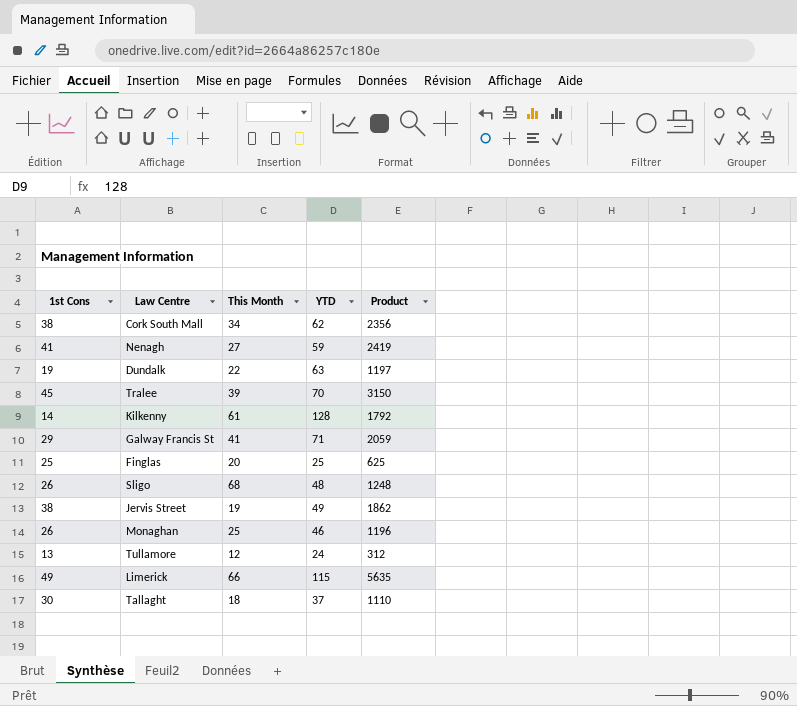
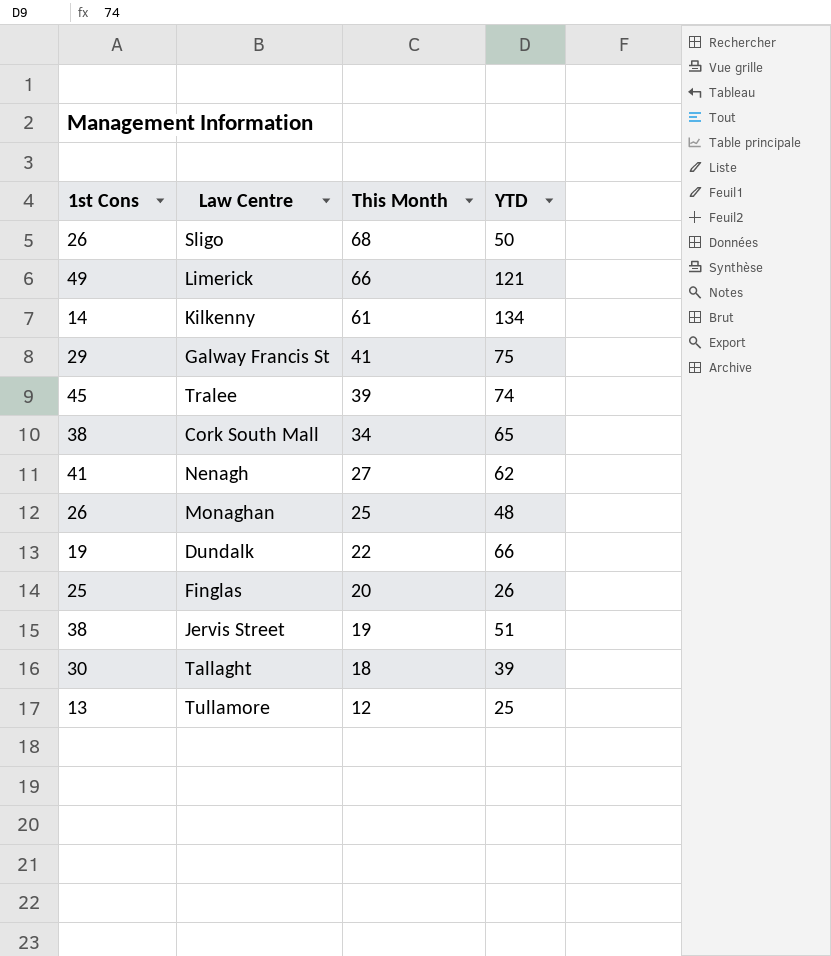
row order: none -> This Month descending
column Product | formula: [1st Cons] * [YTD] -> none
Sligo | YTD: 48 -> 50
Limerick | YTD: 115 -> 121
Kilkenny | YTD: 128 -> 134
Galway Francis St | YTD: 71 -> 75
Tralee | YTD: 70 -> 74
Cork South Mall | YTD: 62 -> 65
Nenagh | YTD: 59 -> 62
Monaghan | YTD: 46 -> 48
Dundalk | YTD: 63 -> 66
Finglas | YTD: 25 -> 26
Jervis Street | YTD: 49 -> 51
Tallaght | YTD: 37 -> 39
Tullamore | YTD: 24 -> 25

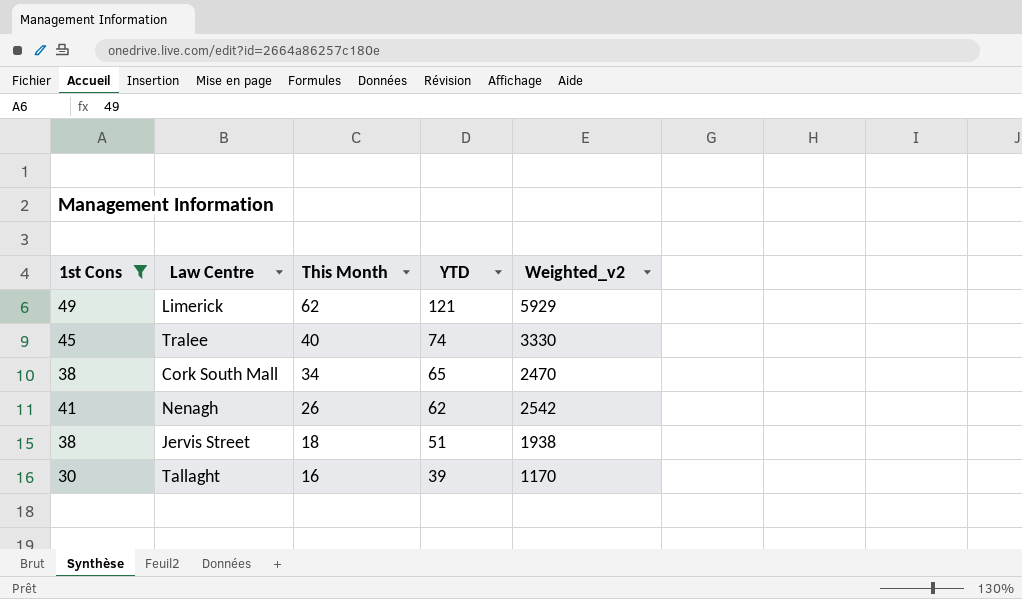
filter: none -> 1st Cons >= 30
column Weighted_v2 | formula: none -> [1st Cons] * [YTD]
Limerick | This Month: 66 -> 62
Tralee | This Month: 39 -> 40
Nenagh | This Month: 27 -> 26
Jervis Street | This Month: 19 -> 18
Tallaght | This Month: 18 -> 16

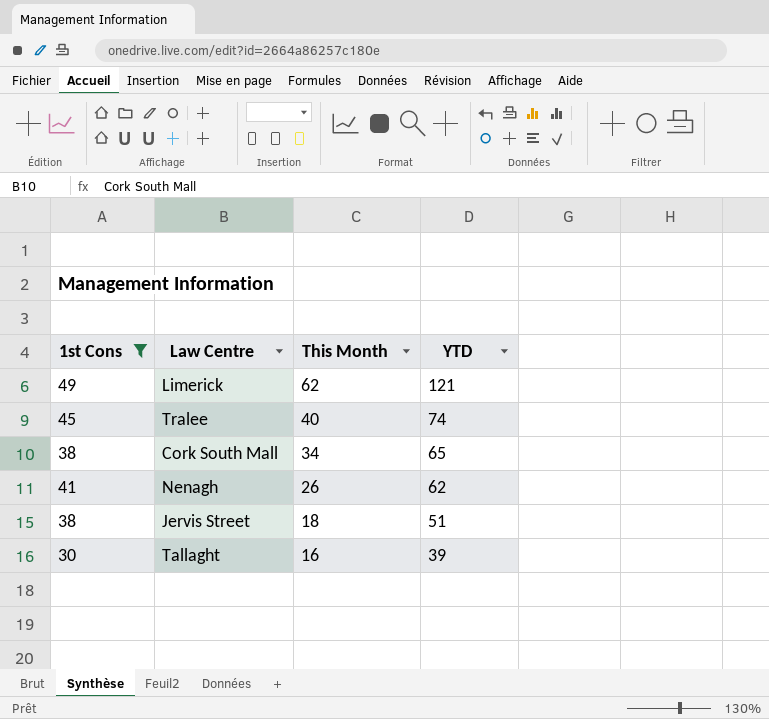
column Weighted_v2 | formula: [1st Cons] * [YTD] -> none

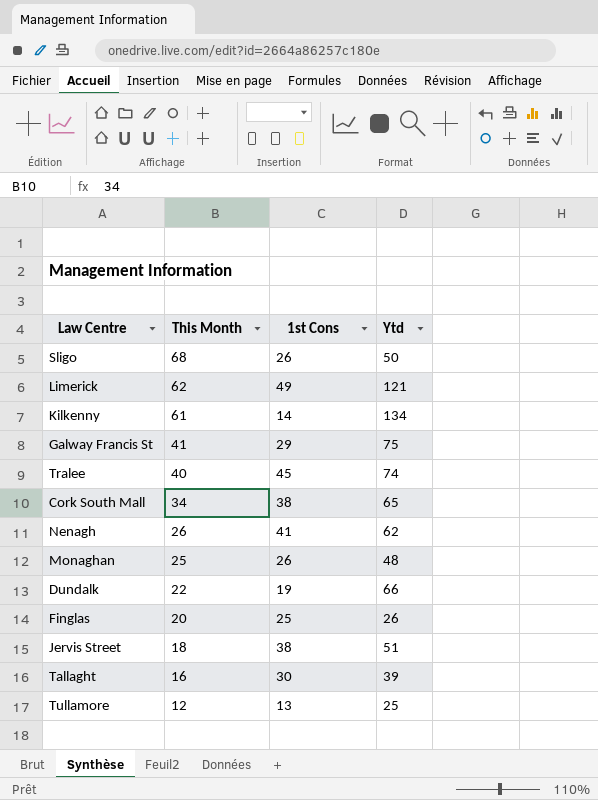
filter: 1st Cons >= 30 -> none
column 1st Cons | position: 1 -> 3
column name: YTD -> Ytd

